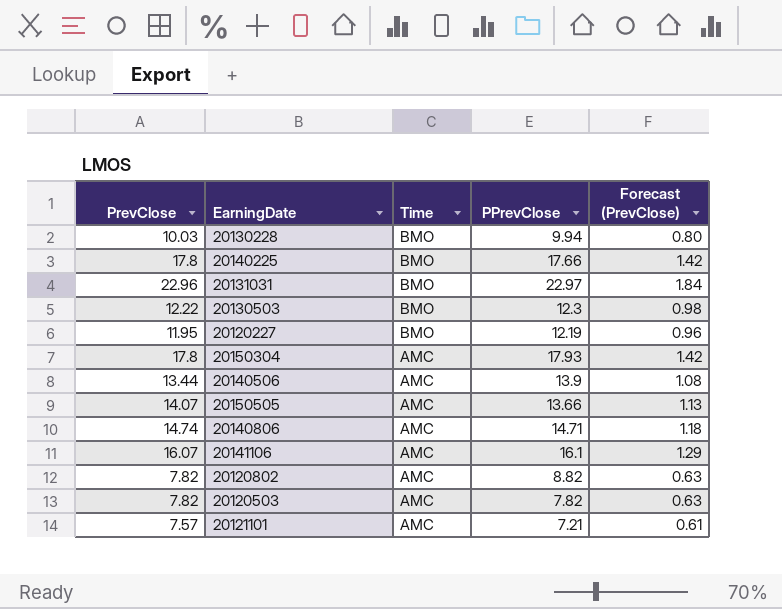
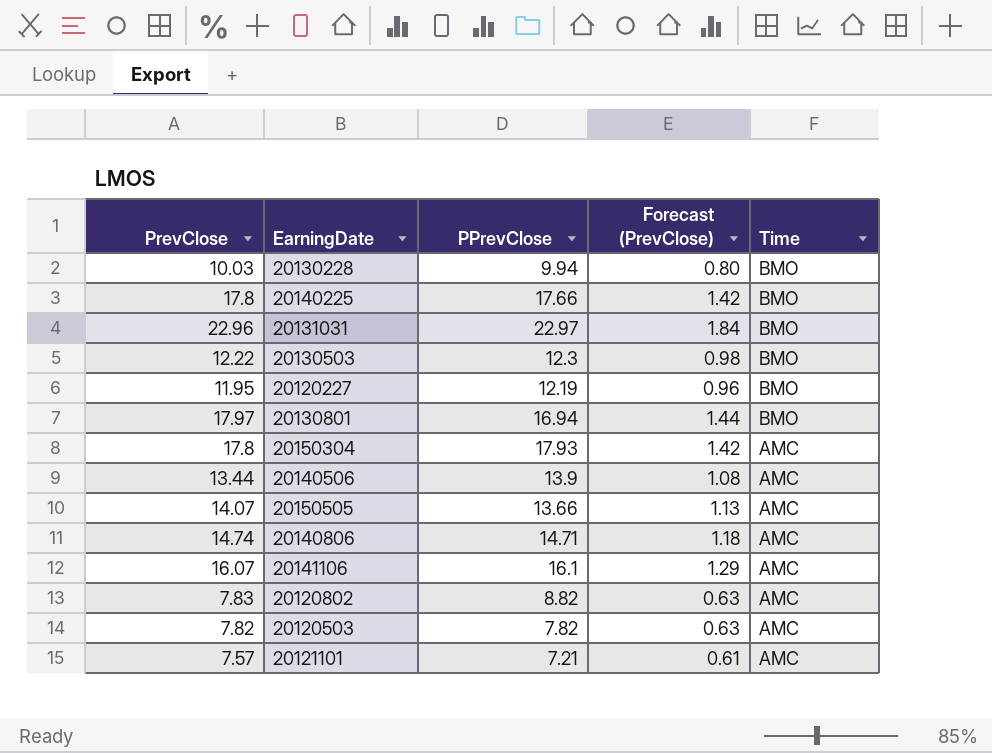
column Time | position: 3 -> 5
row 20130801: none -> 17.97 | 16.94 | 1.44 | BMO
20120802 | PrevClose: 7.82 -> 7.83

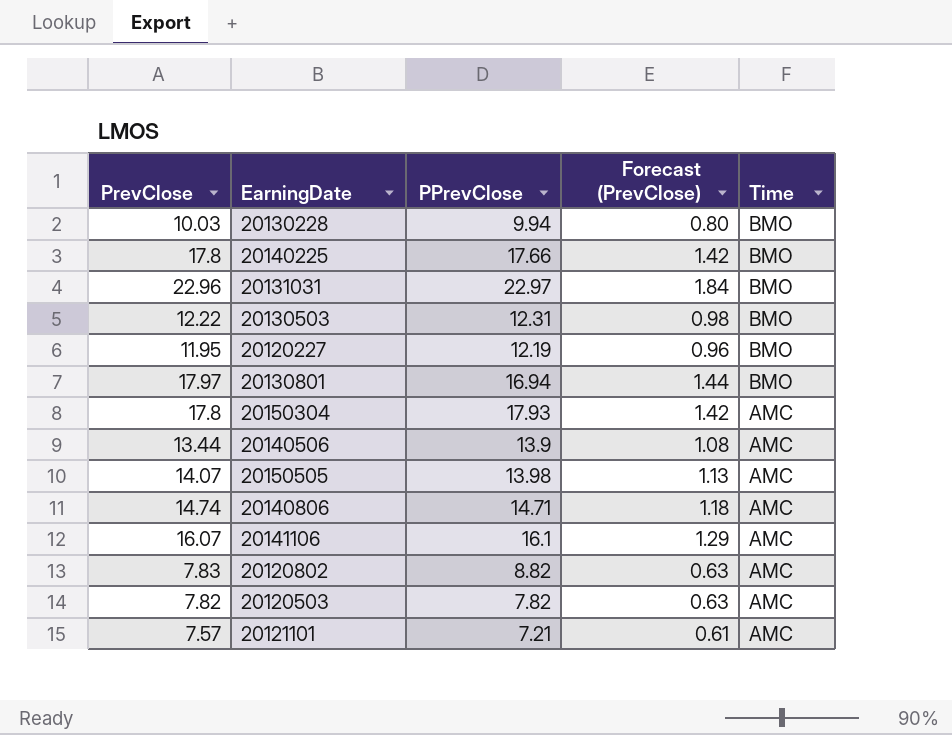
20130503 | PPrevClose: 12.3 -> 12.31
20150505 | PPrevClose: 13.66 -> 13.98

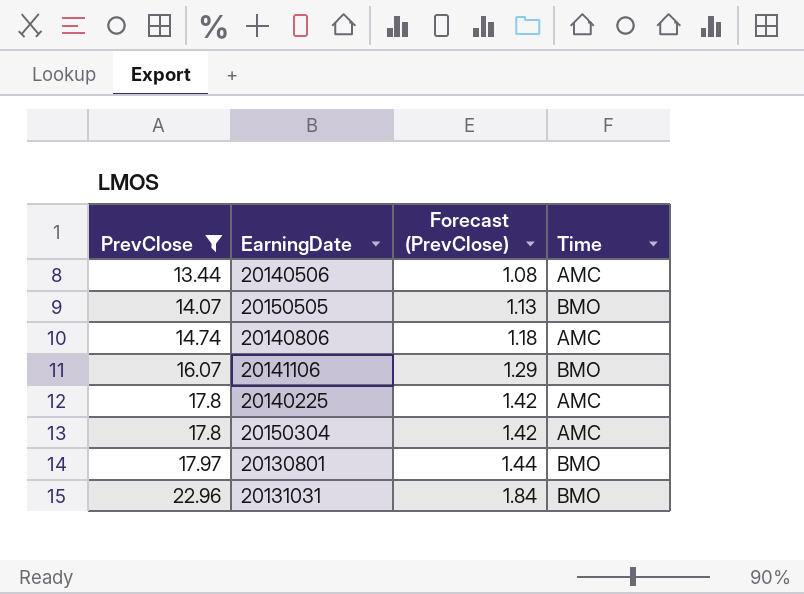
filter: none -> PrevClose >= 13.44
row order: Time descending -> PrevClose ascending
column PPrevClose | position: 3 -> none
20150505 | Time: AMC -> BMO
20141106 | Time: AMC -> BMO
20140225 | Time: BMO -> AMC

